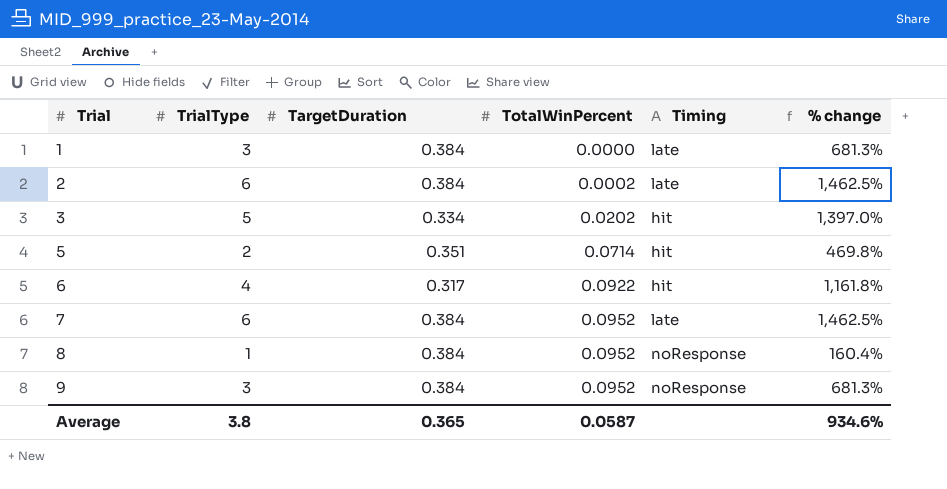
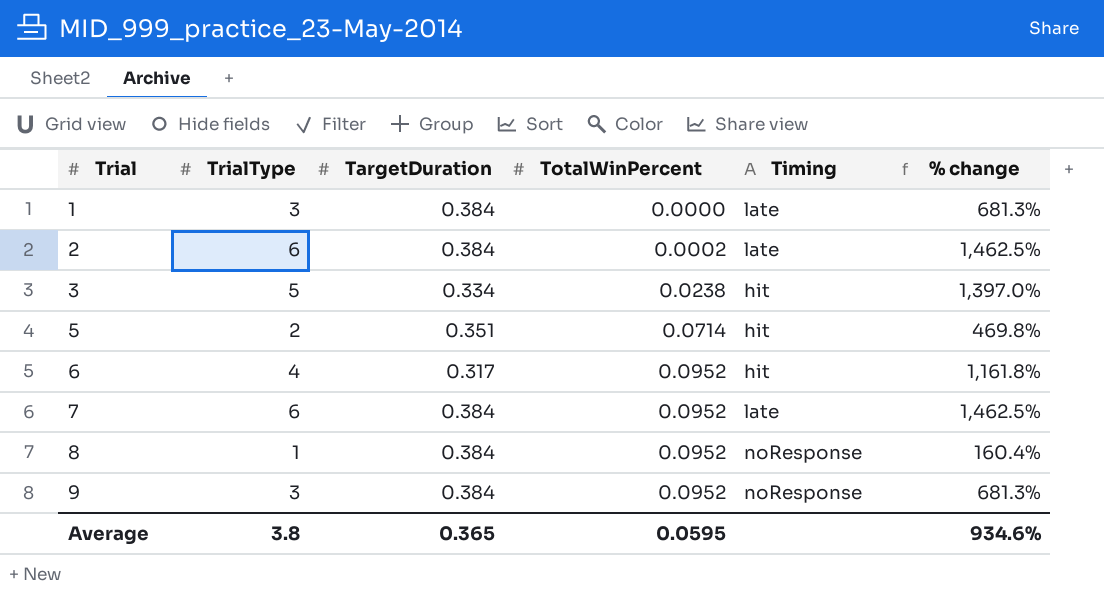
3 | TotalWinPercent: 0.0202 -> 0.0238
6 | TotalWinPercent: 0.0922 -> 0.0952
Average | TotalWinPercent: 0.0587 -> 0.0595

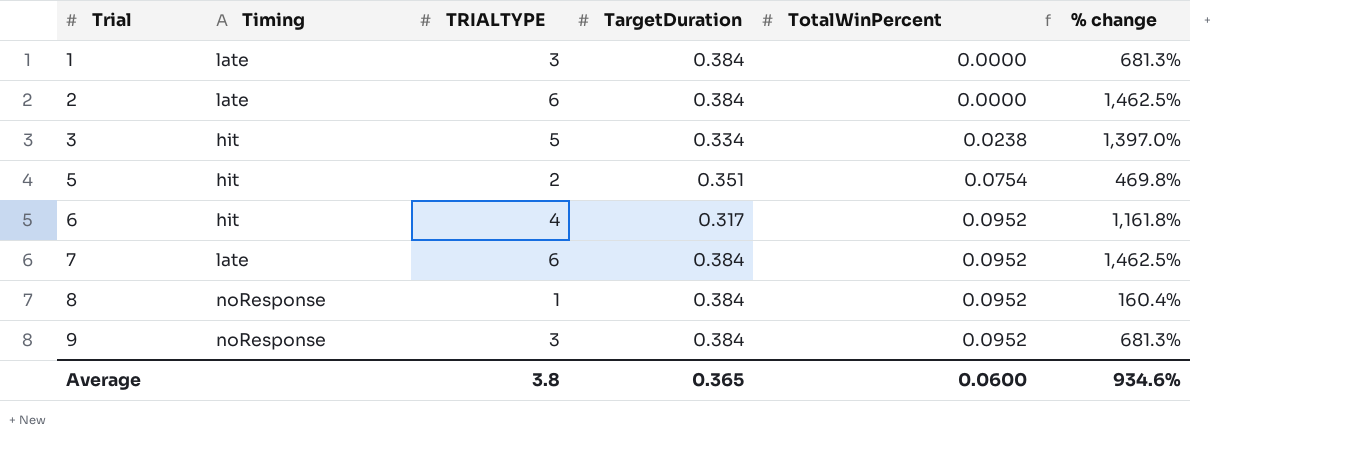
column Timing | position: 5 -> 2
column name: TrialType -> TRIALTYPE
2 | TotalWinPercent: 0.0002 -> 0.0000
5 | TotalWinPercent: 0.0714 -> 0.0754
Average | TotalWinPercent: 0.0595 -> 0.0600

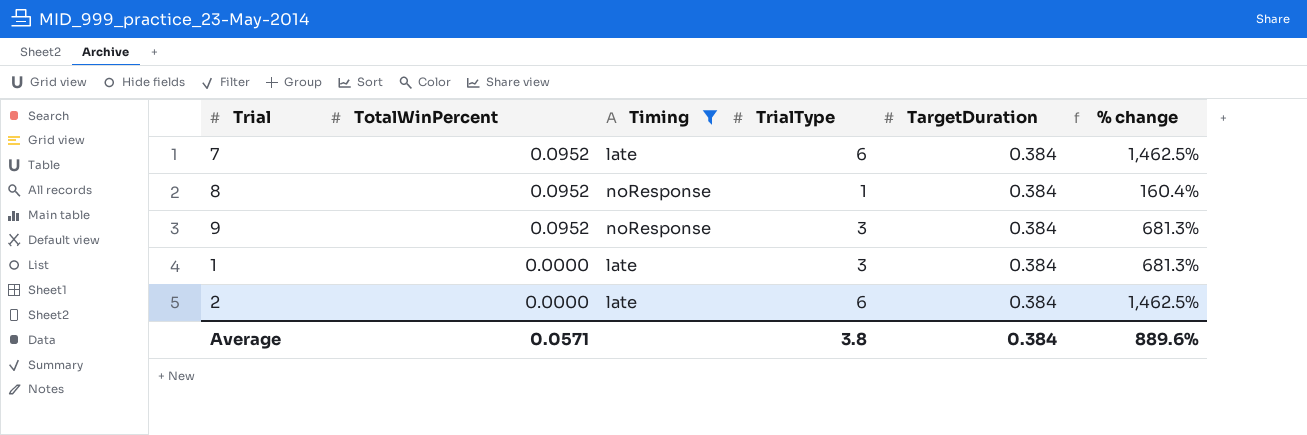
filter: none -> Timing != hit
row order: Trial ascending -> TotalWinPercent descending
column TotalWinPercent | position: 5 -> 2
column name: TRIALTYPE -> TrialType
Average | TotalWinPercent: 0.0600 -> 0.0571
Average | TargetDuration: 0.365 -> 0.384
Average | % change: 934.6% -> 889.6%

